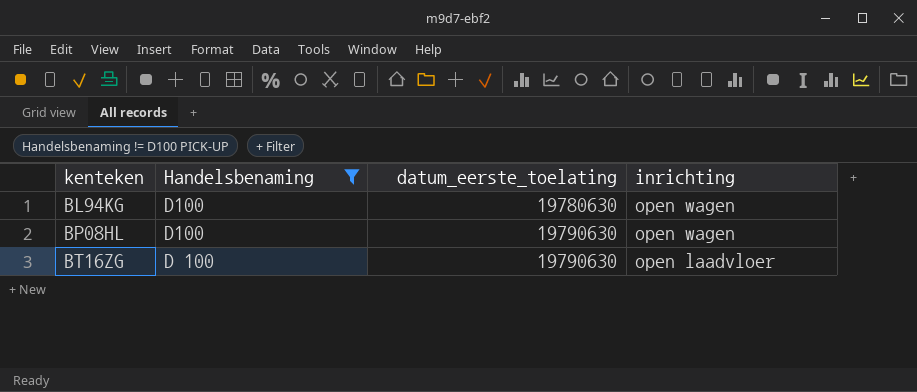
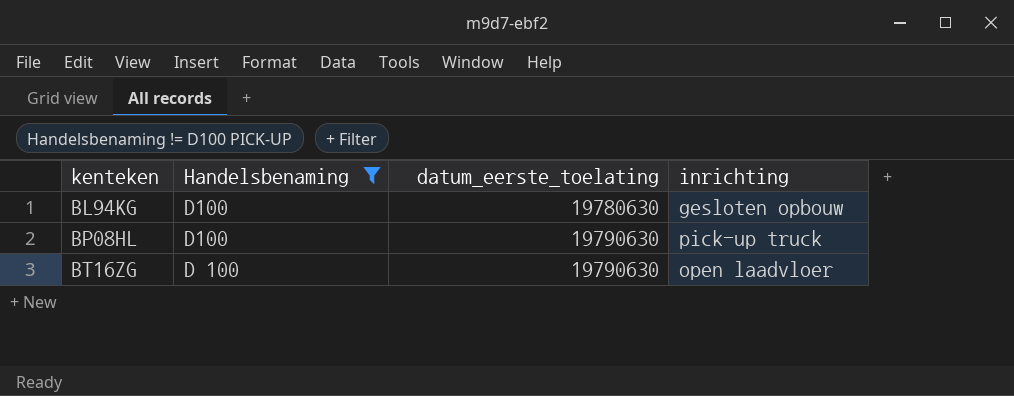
BL94KG | inrichting: open wagen -> gesloten opbouw
BP08HL | inrichting: open wagen -> pick-up truck

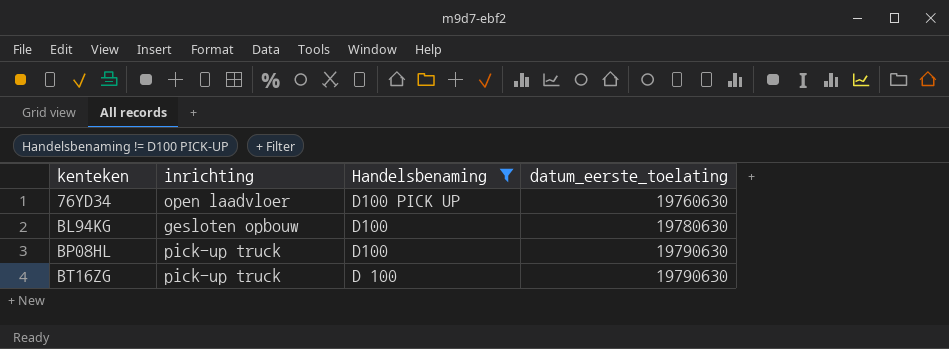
column inrichting | position: 4 -> 2
row 76YD34: none -> open laadvloer | D100 PICK UP | 19760630
BT16ZG | inrichting: open laadvloer -> pick-up truck

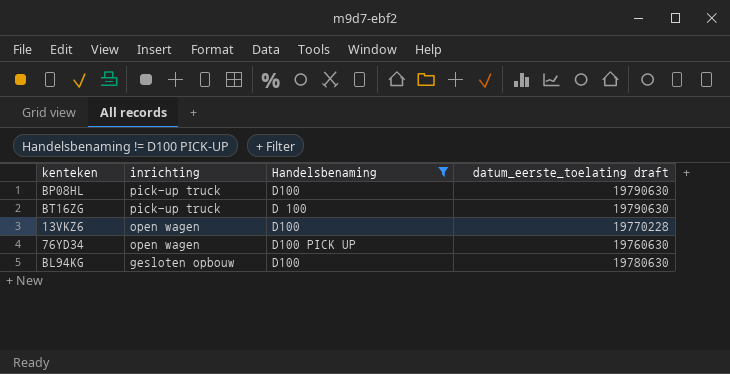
row order: kenteken ascending -> inrichting descending
column name: datum_eerste_toelating -> datum_eerste_toelating draft
row 13VKZ6: none -> open wagen | D100 | 19770228
76YD34 | inrichting: open laadvloer -> open wagen

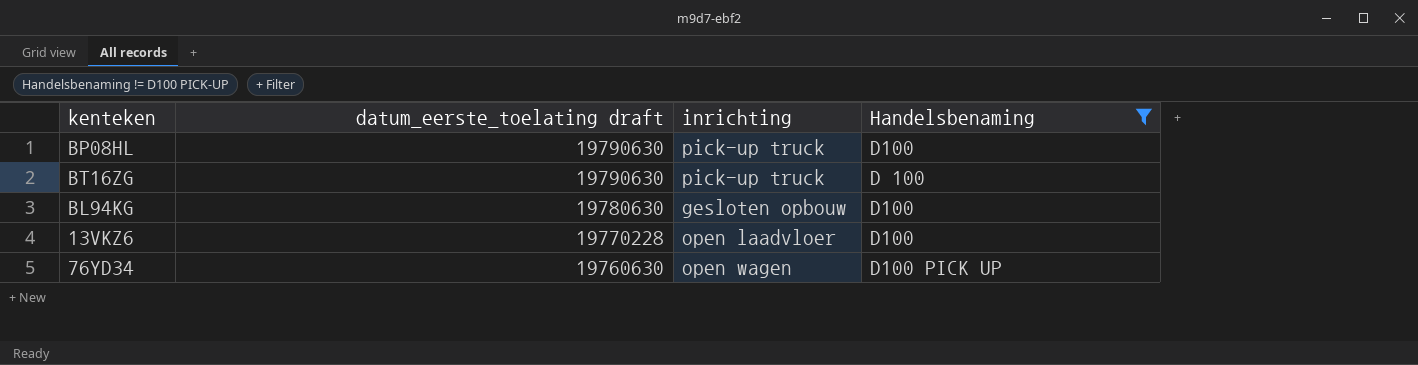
row order: inrichting descending -> datum_eerste_toelating draft descending
column datum_eerste_toelating draft | position: 4 -> 2
13VKZ6 | inrichting: open wagen -> open laadvloer

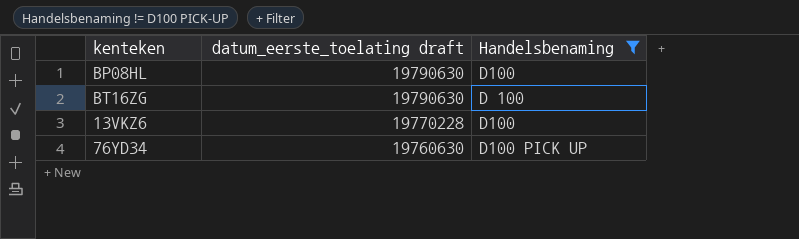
column inrichting | position: 3 -> none
row BL94KG: 19780630 | gesloten opbouw | D100 -> none

